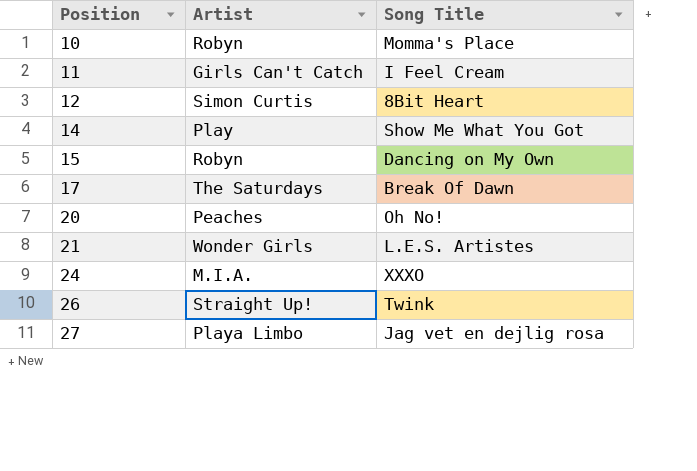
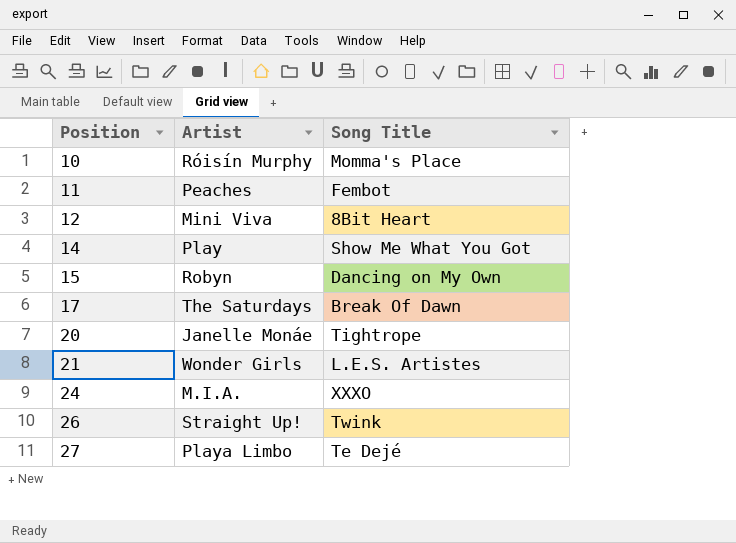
10 | Artist: Robyn -> Róisín Murphy
11 | Artist: Girls Can't Catch -> Peaches
11 | Song Title: I Feel Cream -> Fembot
12 | Artist: Simon Curtis -> Mini Viva
20 | Artist: Peaches -> Janelle Monáe
20 | Song Title: Oh No! -> Tightrope
27 | Song Title: Jag vet en dejlig rosa -> Te Dejé

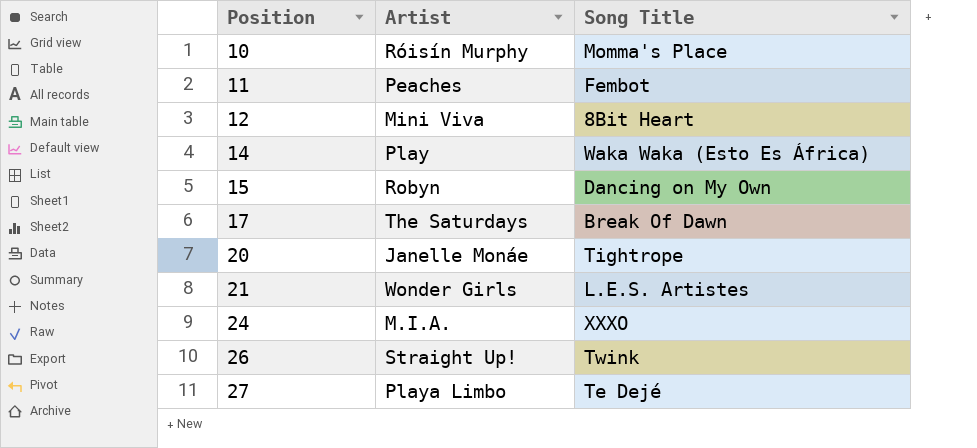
14 | Song Title: Show Me What You Got -> Waka Waka (Esto Es África)

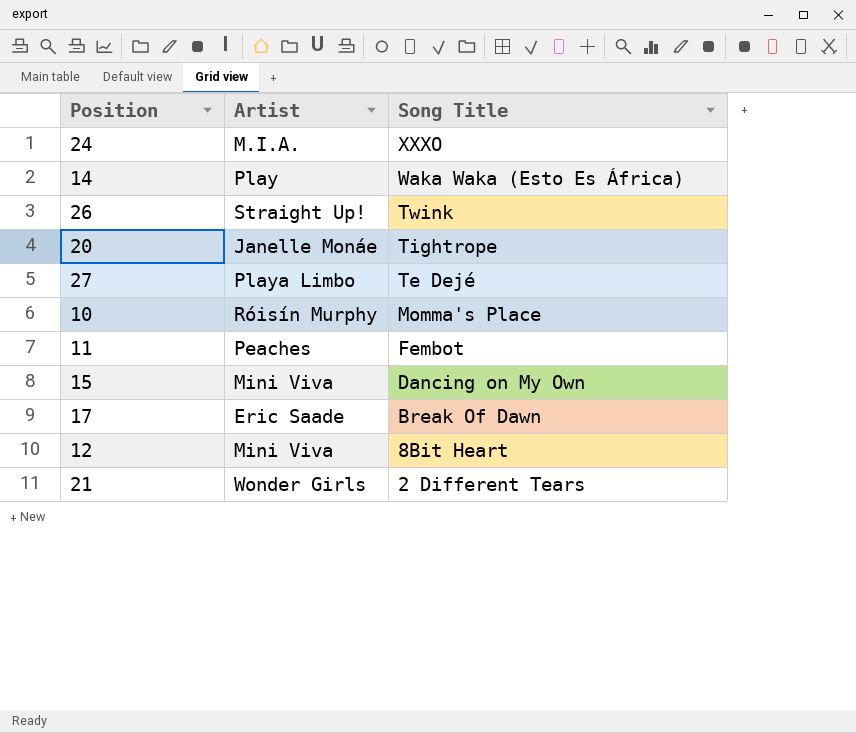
row order: Position ascending -> Song Title descending
15 | Artist: Robyn -> Mini Viva
17 | Artist: The Saturdays -> Eric Saade
21 | Song Title: L.E.S. Artistes -> 2 Different Tears

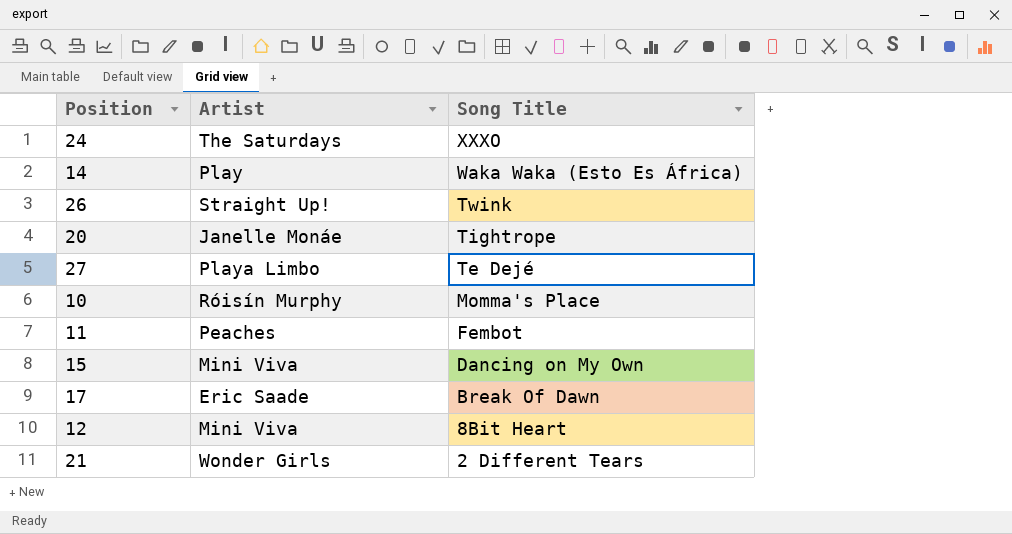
24 | Artist: M.I.A. -> The Saturdays

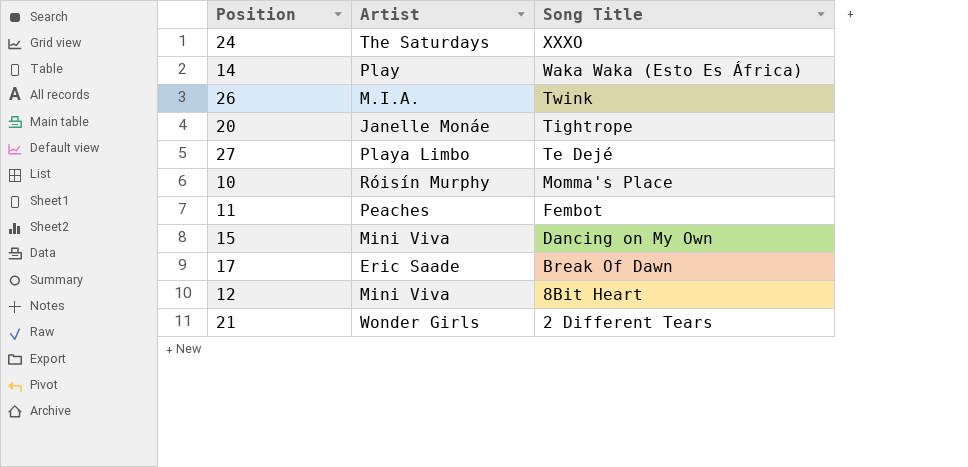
26 | Artist: Straight Up! -> M.I.A.

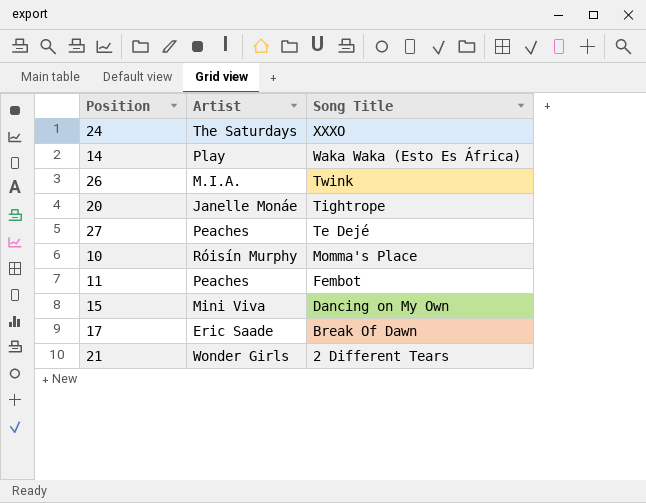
row 12: Mini Viva | 8Bit Heart -> none
27 | Artist: Playa Limbo -> Peaches

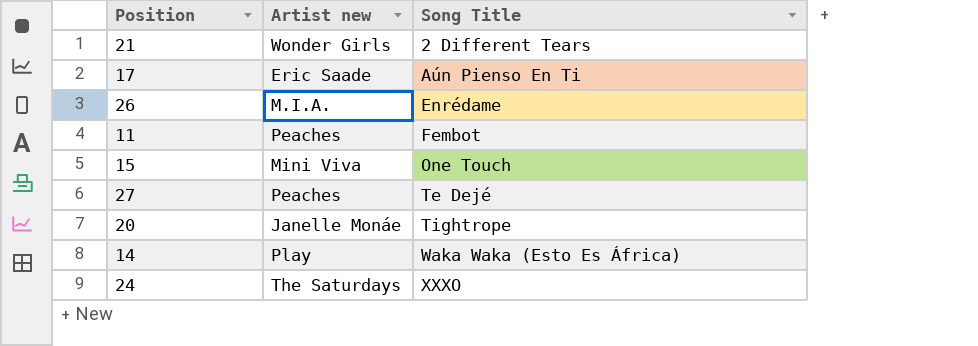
row order: Song Title descending -> Song Title ascending
column name: Artist -> Artist new
row 10: Róisín Murphy | Momma's Place -> none
17 | Song Title: Break Of Dawn -> Aún Pienso En Ti
26 | Song Title: Twink -> Enrédame
15 | Song Title: Dancing on My Own -> One Touch

